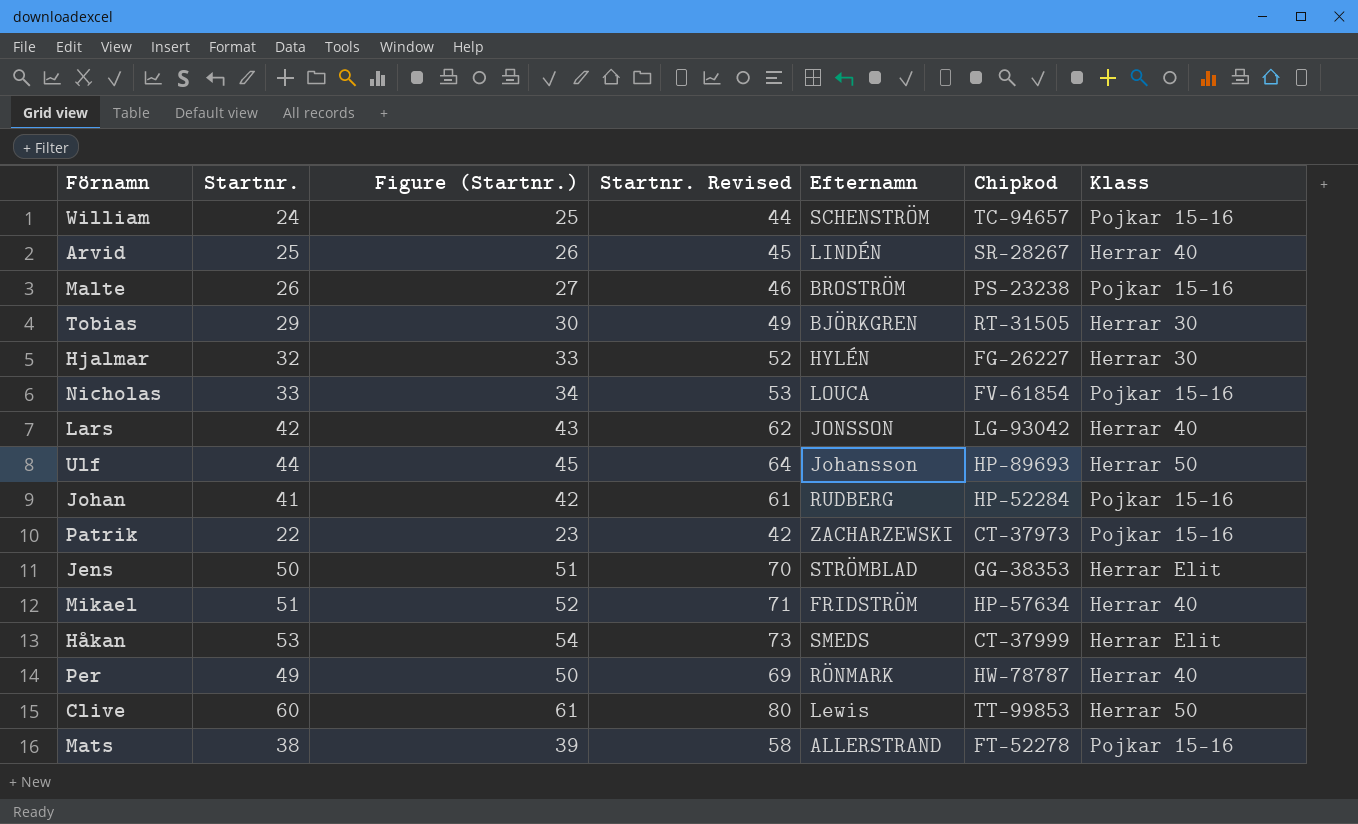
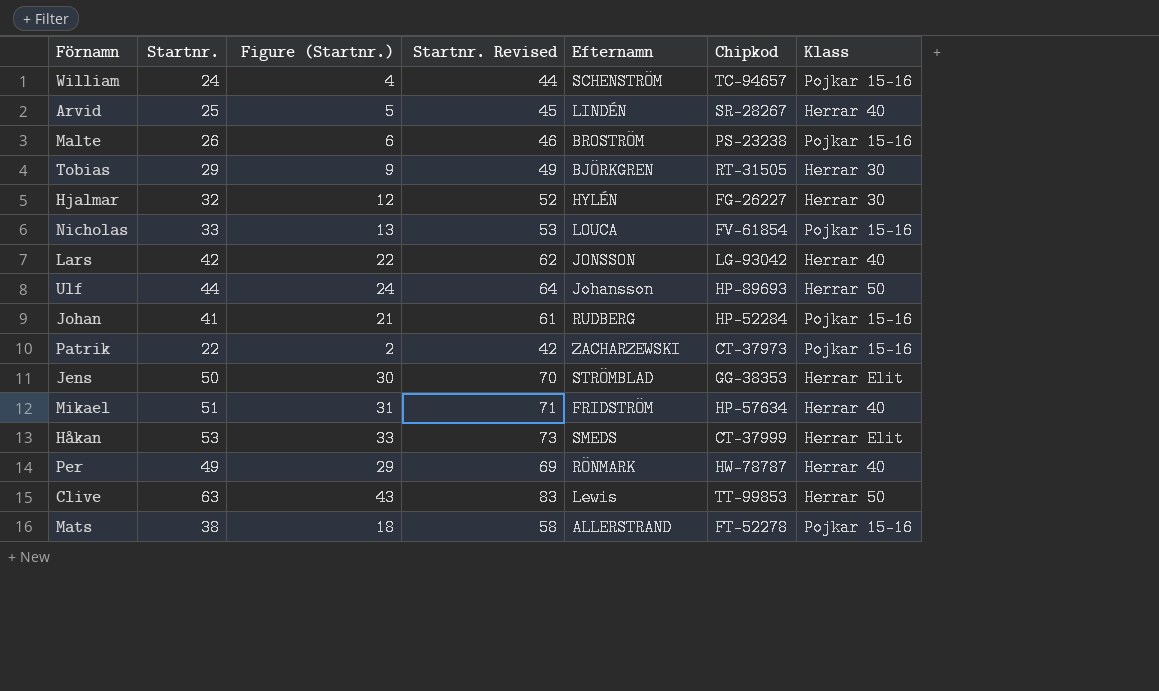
column Figure (Startnr.) | formula: [Startnr.] + 1 -> [Startnr.] - 20
Clive | Startnr.: 60 -> 63
Clive | Startnr. Revised: 80 -> 83

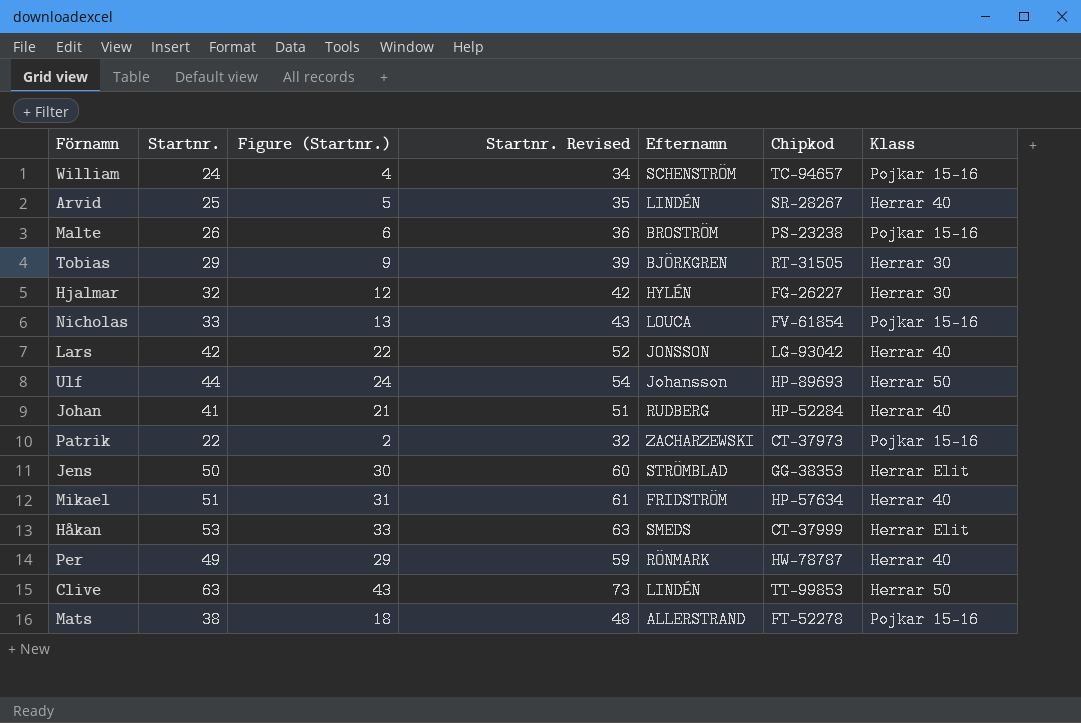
column Startnr. Revised | formula: [Startnr.] + 20 -> [Startnr.] + 10
Johan | Klass: Pojkar 15-16 -> Herrar 40
Clive | Efternamn: Lewis -> LINDÉN

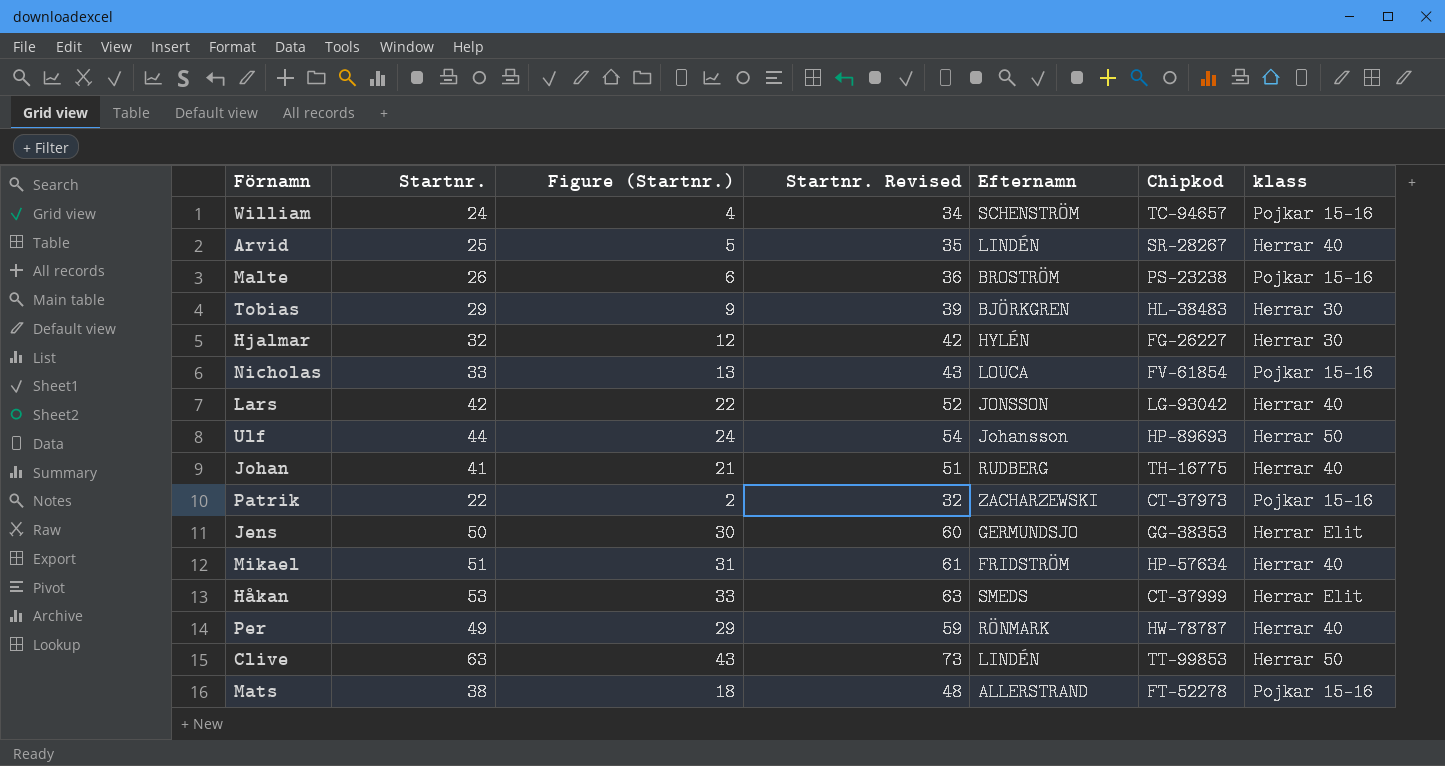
column name: Klass -> klass
Tobias | Chipkod: RT-31505 -> HL-38483
Johan | Chipkod: HP-52284 -> TH-16775
Jens | Efternamn: STRÖMBLAD -> GERMUNDSJO

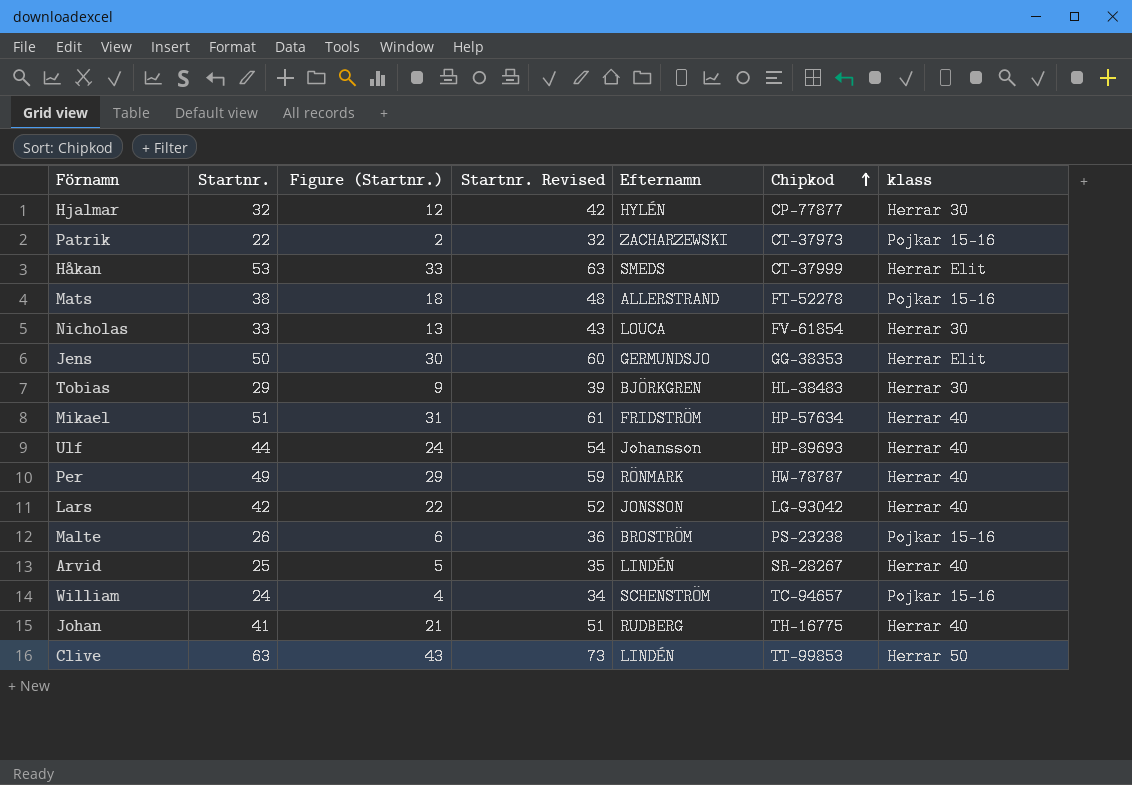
row order: none -> Chipkod ascending
Hjalmar | Chipkod: FG-26227 -> CP-77877
Nicholas | klass: Pojkar 15-16 -> Herrar 30
Ulf | klass: Herrar 50 -> Herrar 40

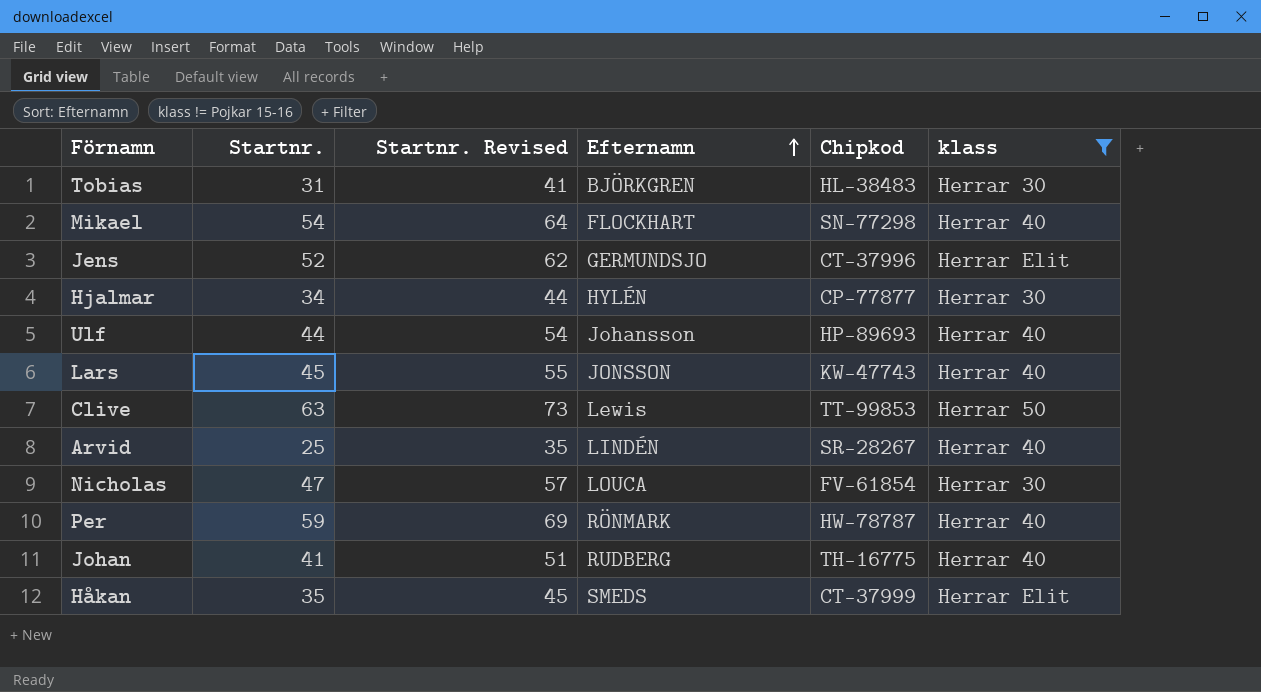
filter: none -> klass != Pojkar 15-16
row order: Chipkod ascending -> Efternamn ascending
column Figure (Startnr.) | formula: [Startnr.] - 20 -> none
Tobias | Startnr.: 29 -> 31
Tobias | Startnr. Revised: 39 -> 41
Mikael | Startnr.: 51 -> 54
Mikael | Startnr. Revised: 61 -> 64
Mikael | Efternamn: FRIDSTRÖM -> FLOCKHART
Mikael | Chipkod: HP-57634 -> SN-77298
Jens | Startnr.: 50 -> 52
Jens | Startnr. Revised: 60 -> 62
Jens | Chipkod: GG-38353 -> CT-37996
Hjalmar | Startnr.: 32 -> 34
Hjalmar | Startnr. Revised: 42 -> 44
Lars | Startnr.: 42 -> 45
Lars | Startnr. Revised: 52 -> 55
Lars | Chipkod: LG-93042 -> KW-47743
Clive | Efternamn: LINDÉN -> Lewis
Nicholas | Startnr.: 33 -> 47
Nicholas | Startnr. Revised: 43 -> 57
Per | Startnr.: 49 -> 59
Per | Startnr. Revised: 59 -> 69
Håkan | Startnr.: 53 -> 35
Håkan | Startnr. Revised: 63 -> 45

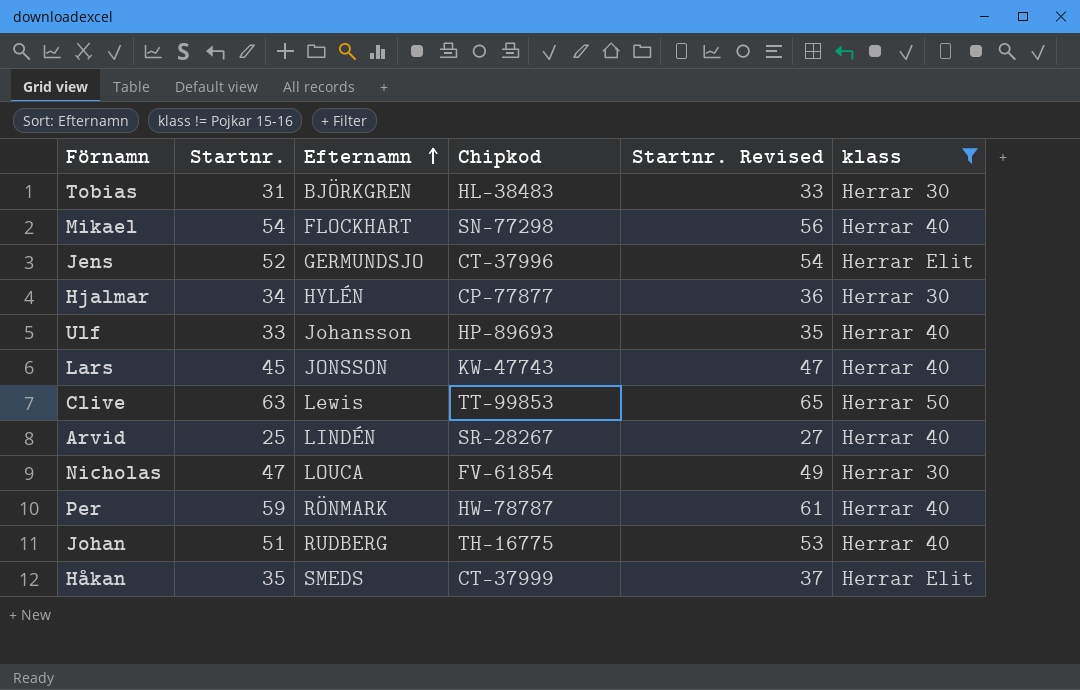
column Startnr. Revised | formula: [Startnr.] + 10 -> [Startnr.] + 2
column Startnr. Revised | position: 3 -> 5
Ulf | Startnr.: 44 -> 33
Johan | Startnr.: 41 -> 51

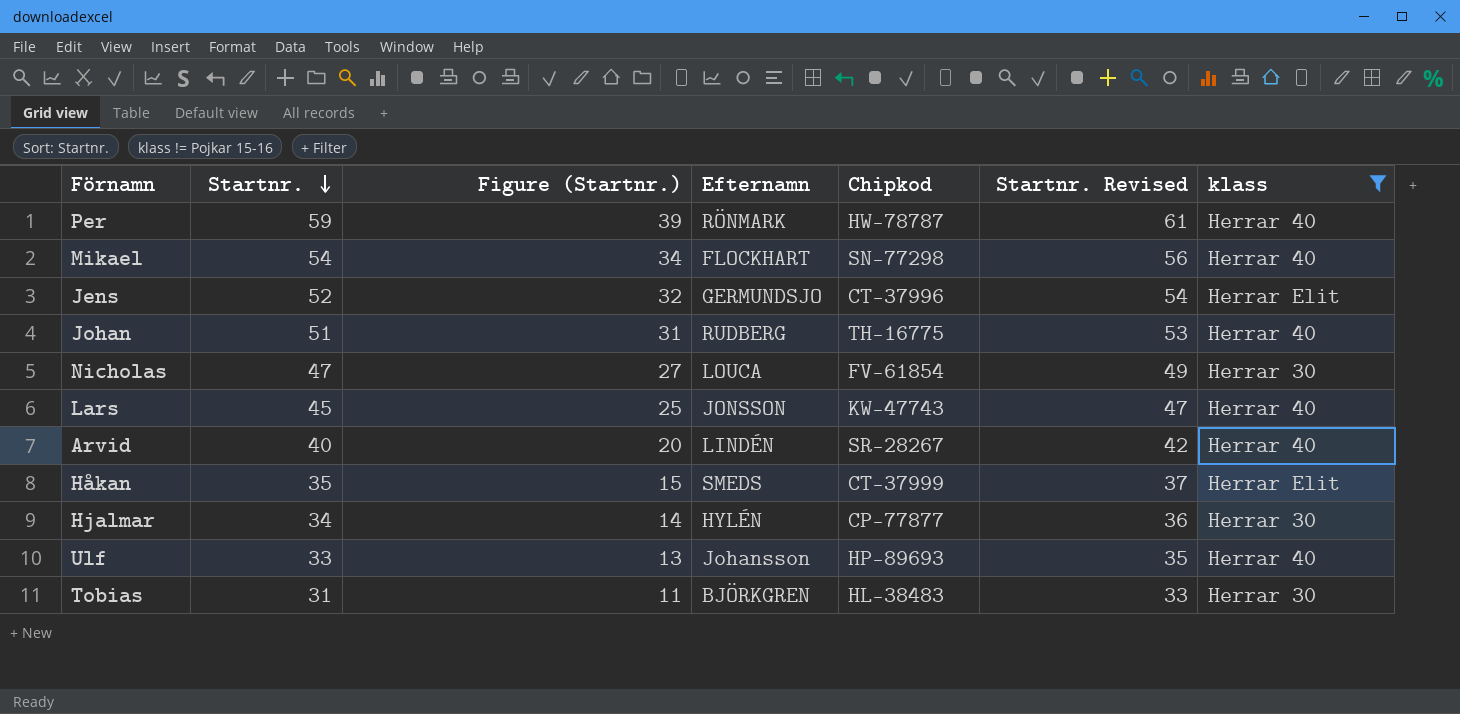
row order: Efternamn ascending -> Startnr. descending
column Figure (Startnr.) | formula: none -> [Startnr.] - 20
row Clive: 63 | Lewis | TT-99853 | 65 | Herrar 50 -> none
Arvid | Startnr.: 25 -> 40
Arvid | Startnr. Revised: 27 -> 42

